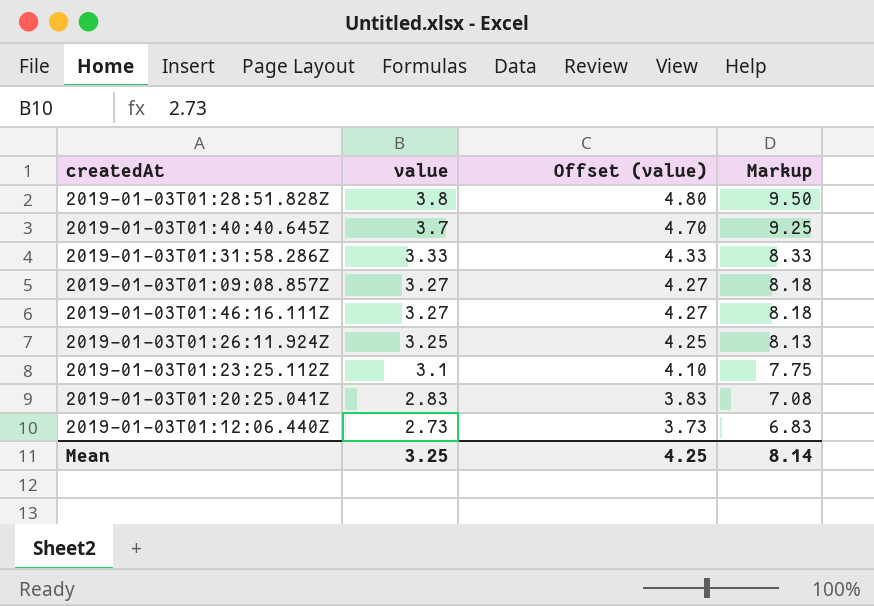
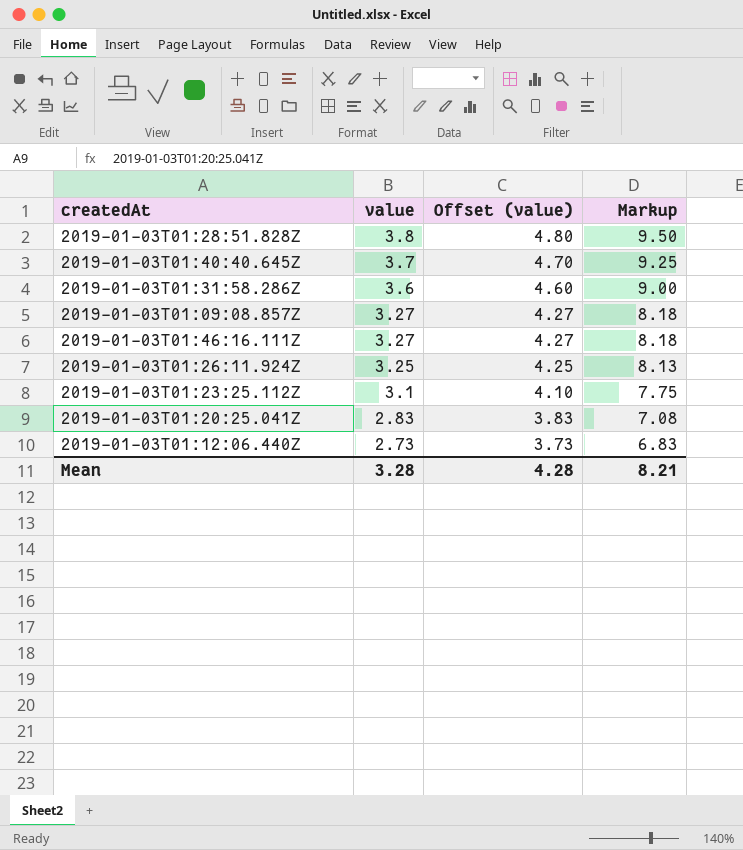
2019-01-03T01:31:58.286Z | value: 3.33 -> 3.6
2019-01-03T01:31:58.286Z | Offset (value): 4.33 -> 4.60
2019-01-03T01:31:58.286Z | Markup: 8.33 -> 9.00
Mean | value: 3.25 -> 3.28
Mean | Offset (value): 4.25 -> 4.28
Mean | Markup: 8.14 -> 8.21

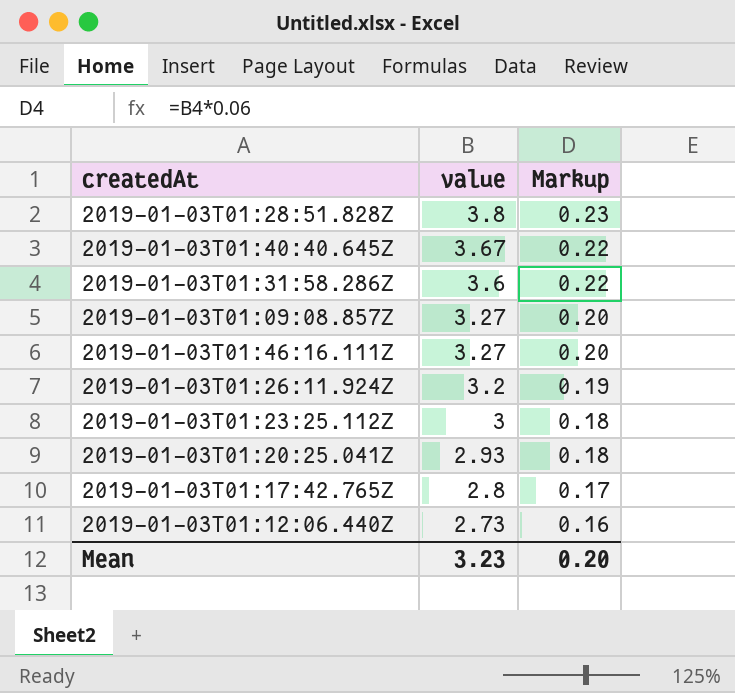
column Offset (value) | formula: [value] + 1 -> none
column Markup | formula: [value] * 2.5 -> [value] * 0.06
2019-01-03T01:40:40.645Z | value: 3.7 -> 3.67
2019-01-03T01:26:11.924Z | value: 3.25 -> 3.2
2019-01-03T01:23:25.112Z | value: 3.1 -> 3
2019-01-03T01:20:25.041Z | value: 2.83 -> 2.93
row 2019-01-03T01:17:42.765Z: none -> 2.8 | 0.17
Mean | value: 3.28 -> 3.23
Mean | Markup: 8.21 -> 0.20

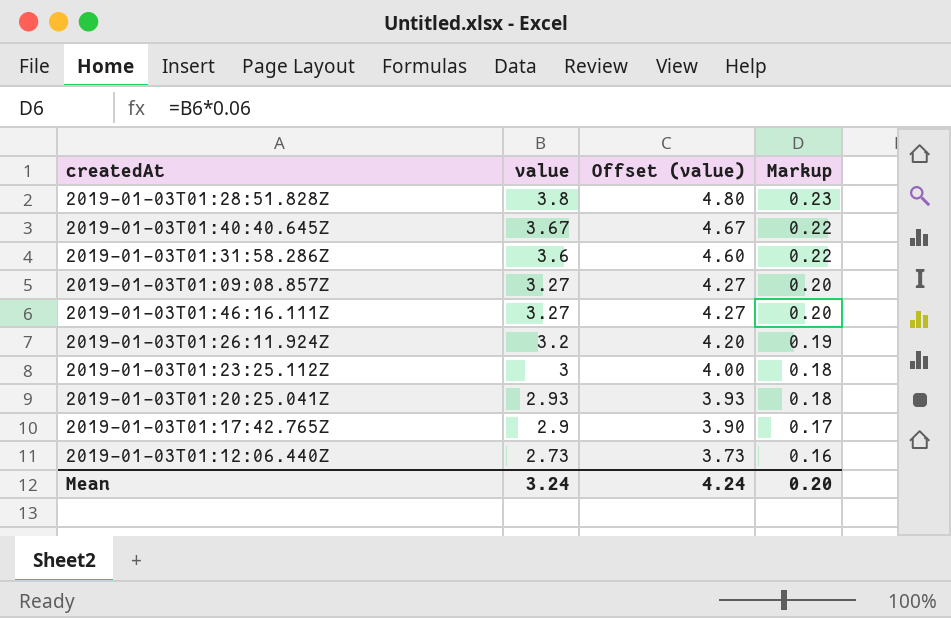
column Offset (value) | formula: none -> [value] + 1
2019-01-03T01:17:42.765Z | value: 2.8 -> 2.9
Mean | value: 3.23 -> 3.24

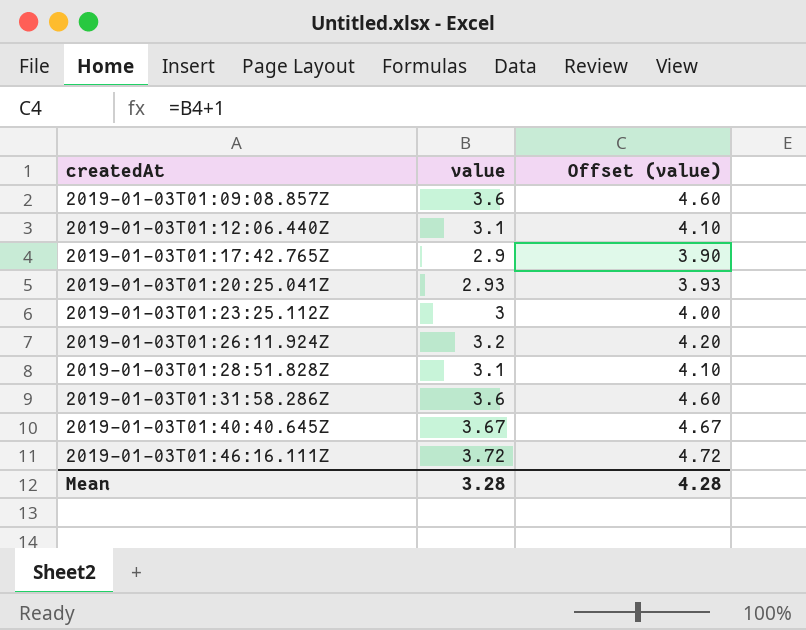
row order: value descending -> createdAt ascending
column Markup | formula: [value] * 0.06 -> none
2019-01-03T01:09:08.857Z | value: 3.27 -> 3.6
2019-01-03T01:09:08.857Z | Offset (value): 4.27 -> 4.60
2019-01-03T01:12:06.440Z | value: 2.73 -> 3.1
2019-01-03T01:12:06.440Z | Offset (value): 3.73 -> 4.10
2019-01-03T01:28:51.828Z | value: 3.8 -> 3.1
2019-01-03T01:28:51.828Z | Offset (value): 4.80 -> 4.10
2019-01-03T01:46:16.111Z | value: 3.27 -> 3.72
2019-01-03T01:46:16.111Z | Offset (value): 4.27 -> 4.72
Mean | value: 3.24 -> 3.28
Mean | Offset (value): 4.24 -> 4.28

